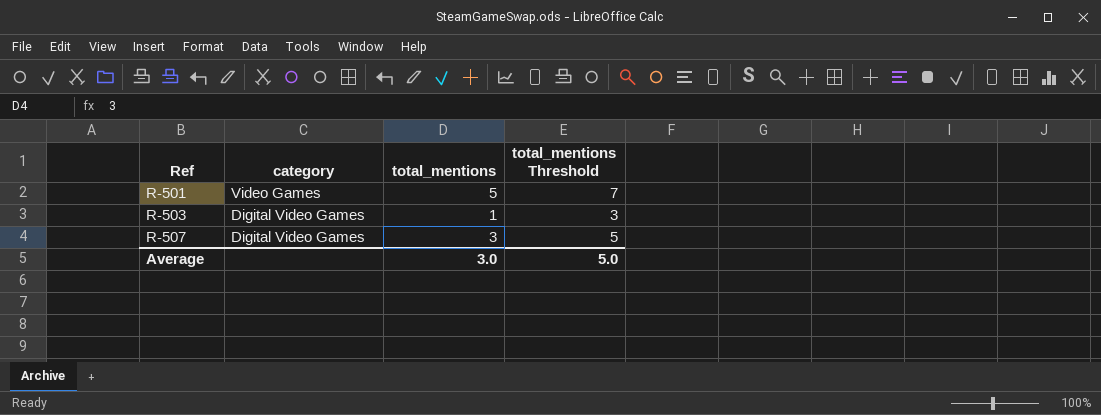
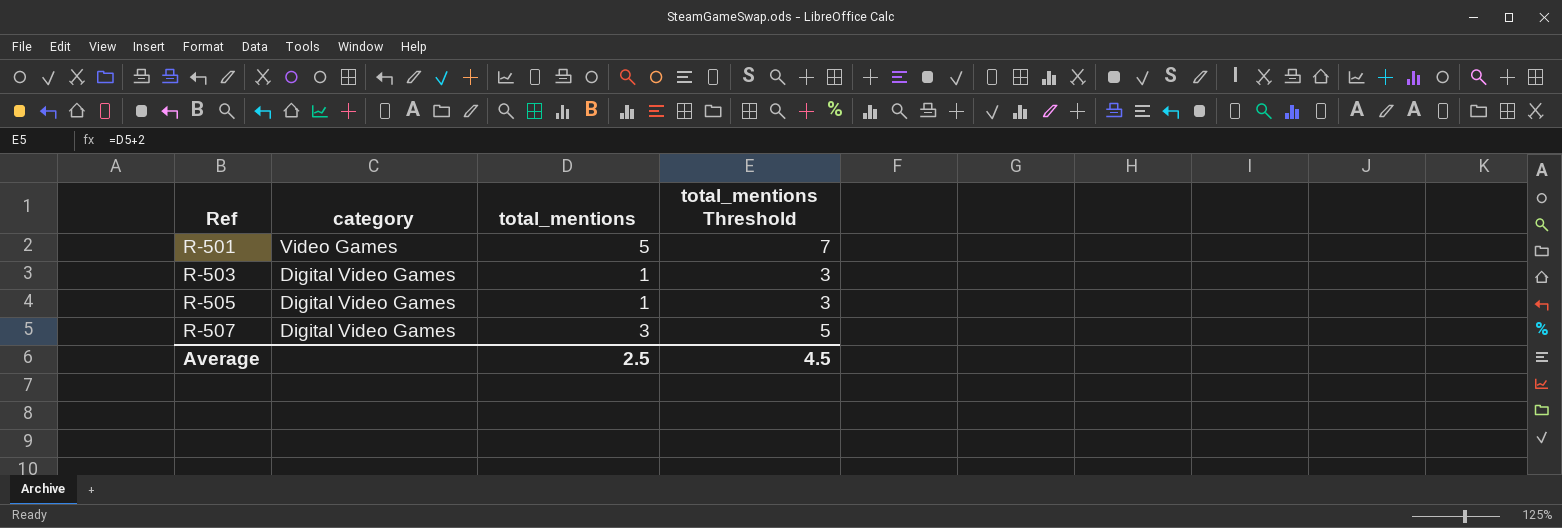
row R-505: none -> Digital Video Games | 1 | 3
Average | total_mentions: 3.0 -> 2.5
Average | total_mentions Threshold: 5.0 -> 4.5

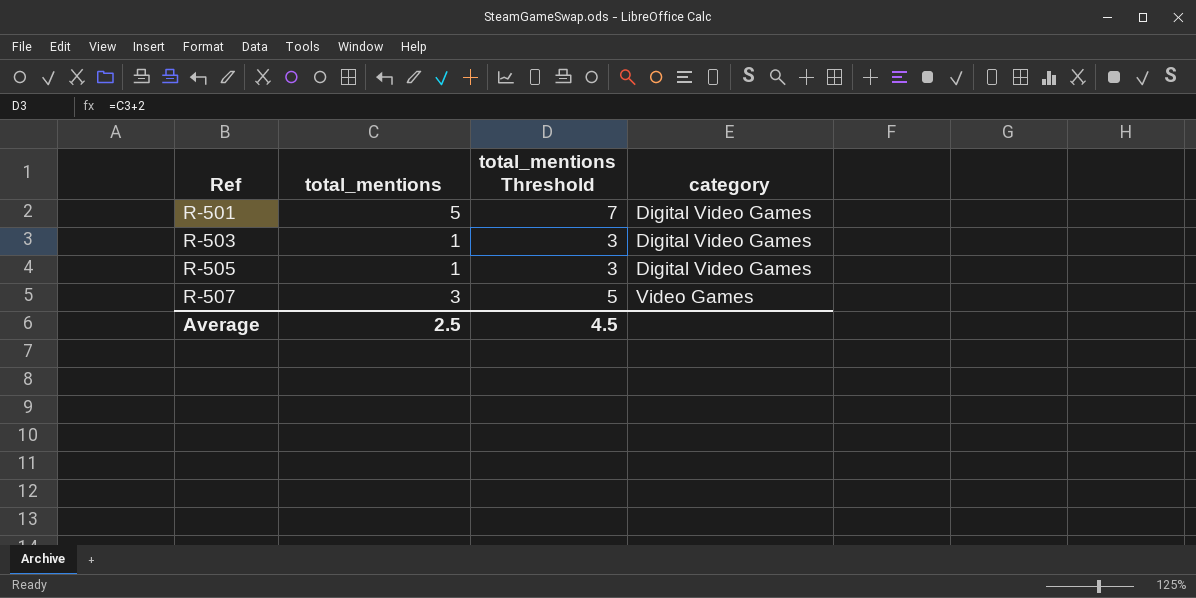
column category | position: 2 -> 4
R-501 | category: Video Games -> Digital Video Games
R-507 | category: Digital Video Games -> Video Games

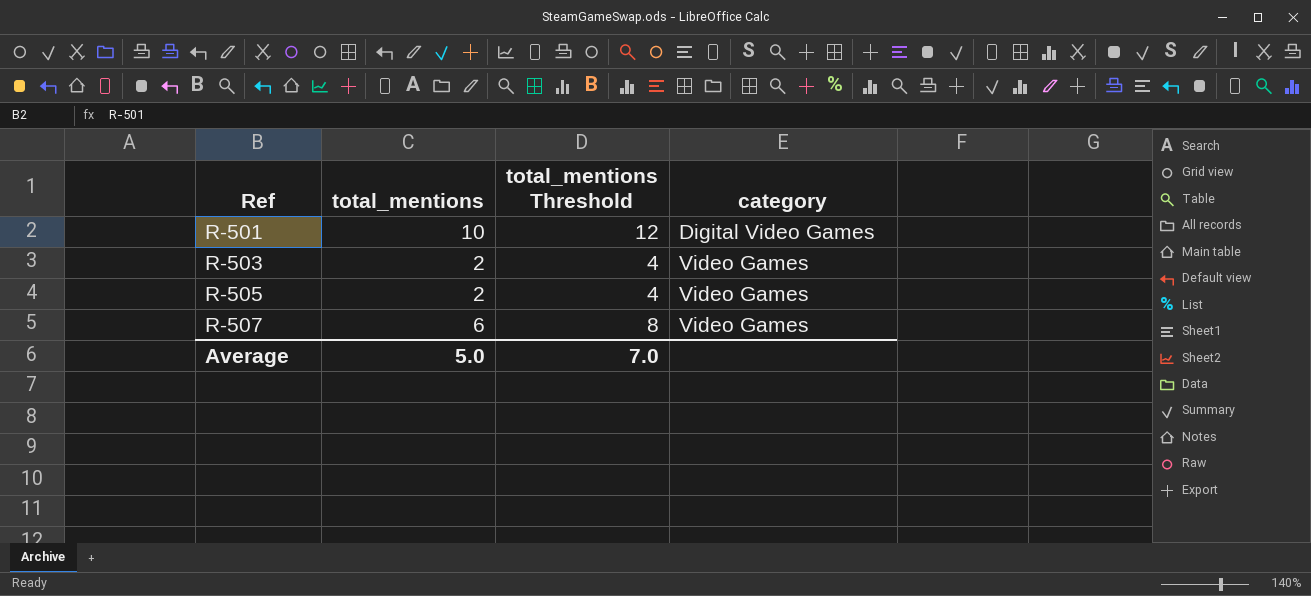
R-501 | total_mentions: 5 -> 10
R-501 | total_mentions Threshold: 7 -> 12
R-503 | total_mentions: 1 -> 2
R-503 | total_mentions Threshold: 3 -> 4
R-503 | category: Digital Video Games -> Video Games
R-505 | total_mentions: 1 -> 2
R-505 | total_mentions Threshold: 3 -> 4
R-505 | category: Digital Video Games -> Video Games
R-507 | total_mentions: 3 -> 6
R-507 | total_mentions Threshold: 5 -> 8
Average | total_mentions: 2.5 -> 5.0
Average | total_mentions Threshold: 4.5 -> 7.0

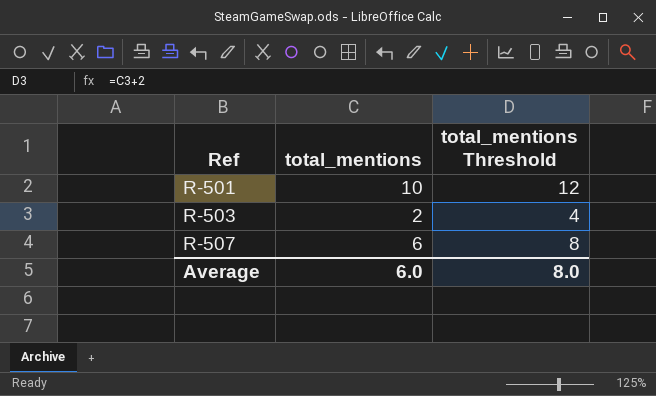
column category | position: 4 -> none
row R-505: 2 | 4 | Video Games -> none
Average | total_mentions: 5.0 -> 6.0
Average | total_mentions Threshold: 7.0 -> 8.0

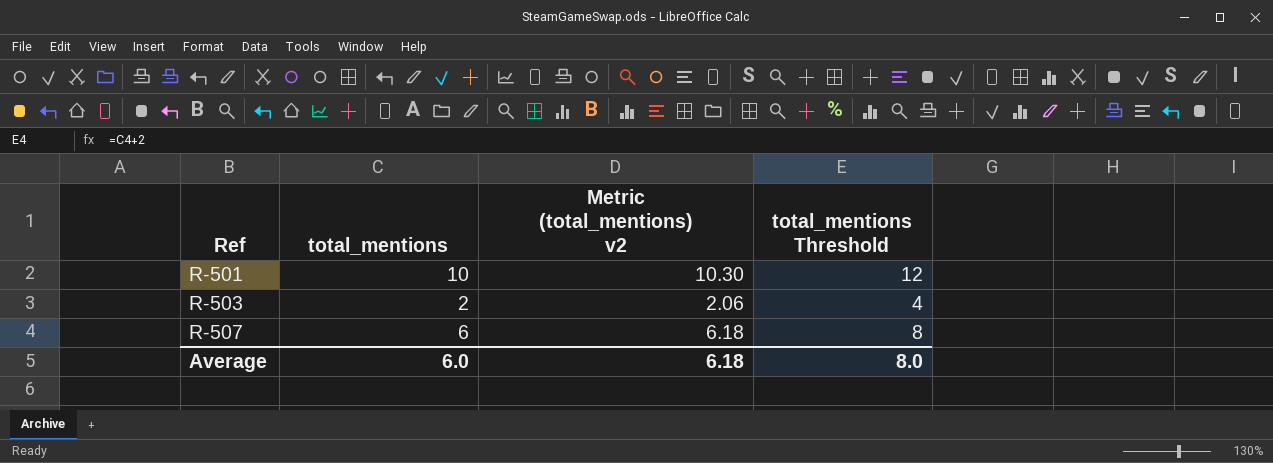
column Metric (total_mentions) v2 | formula: none -> [total_mentions] * 1.03

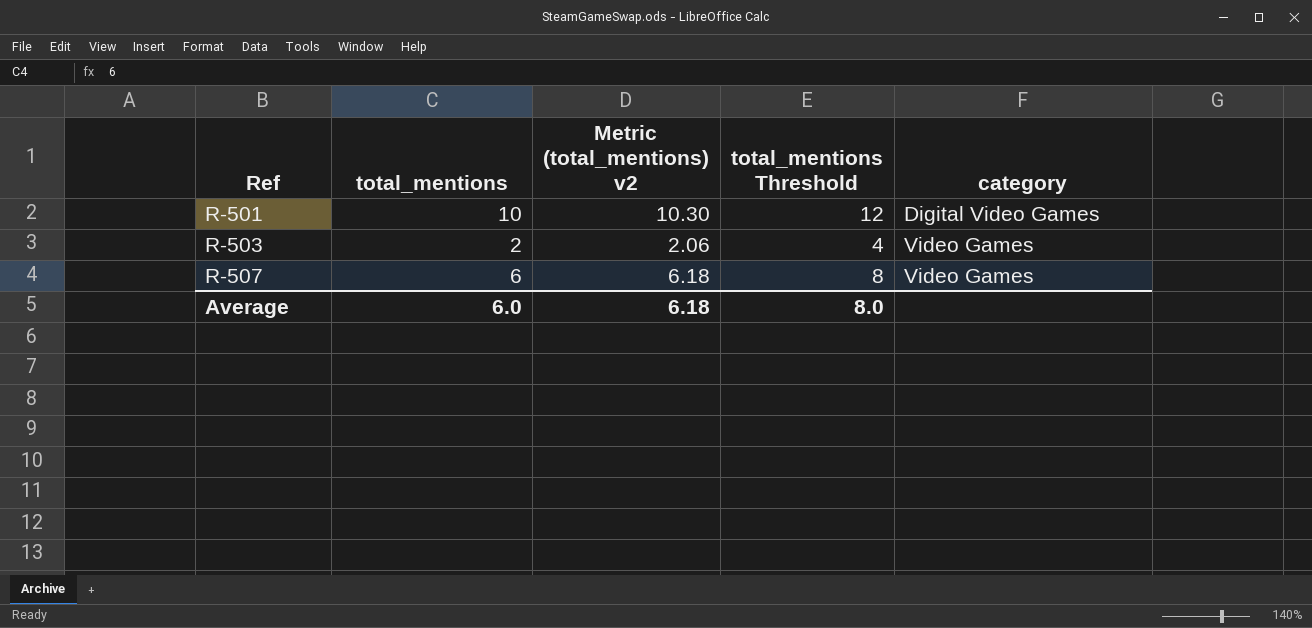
column category | position: none -> 5

